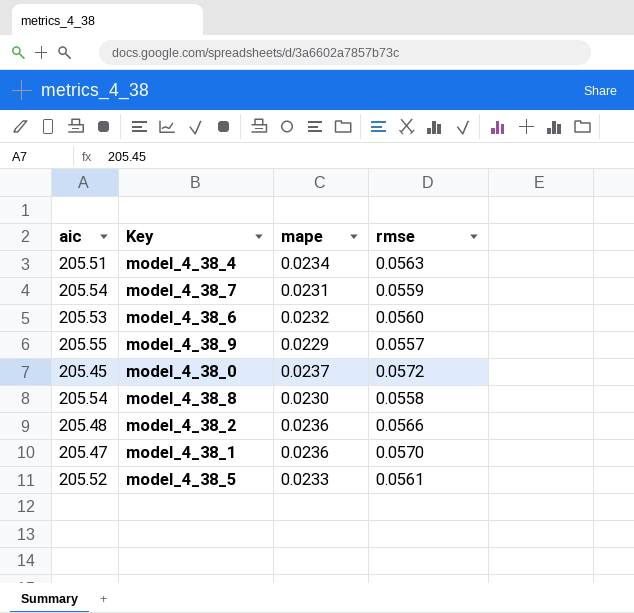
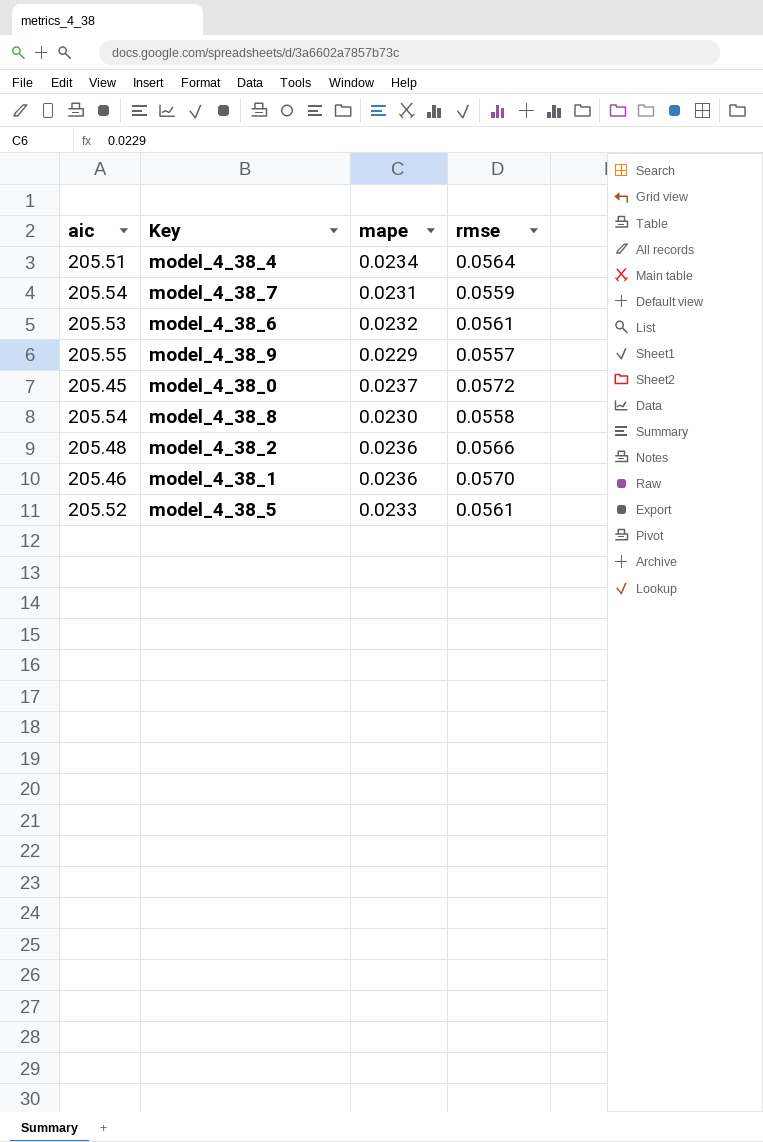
model_4_38_4 | rmse: 0.0563 -> 0.0564
model_4_38_6 | rmse: 0.0560 -> 0.0561
model_4_38_1 | aic: 205.47 -> 205.46

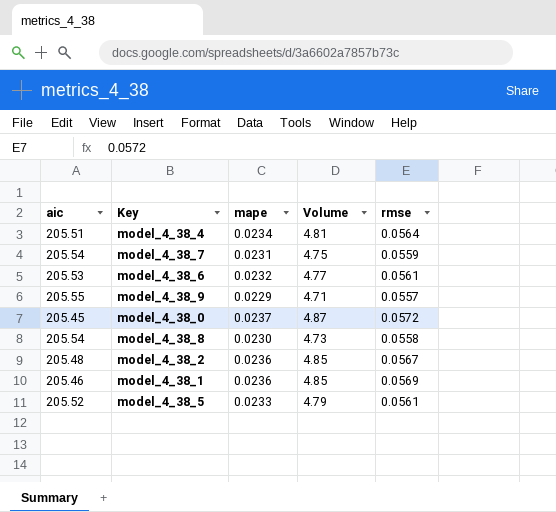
column Volume | formula: none -> [aic] * [mape]
model_4_38_2 | rmse: 0.0566 -> 0.0567
model_4_38_1 | rmse: 0.0570 -> 0.0569

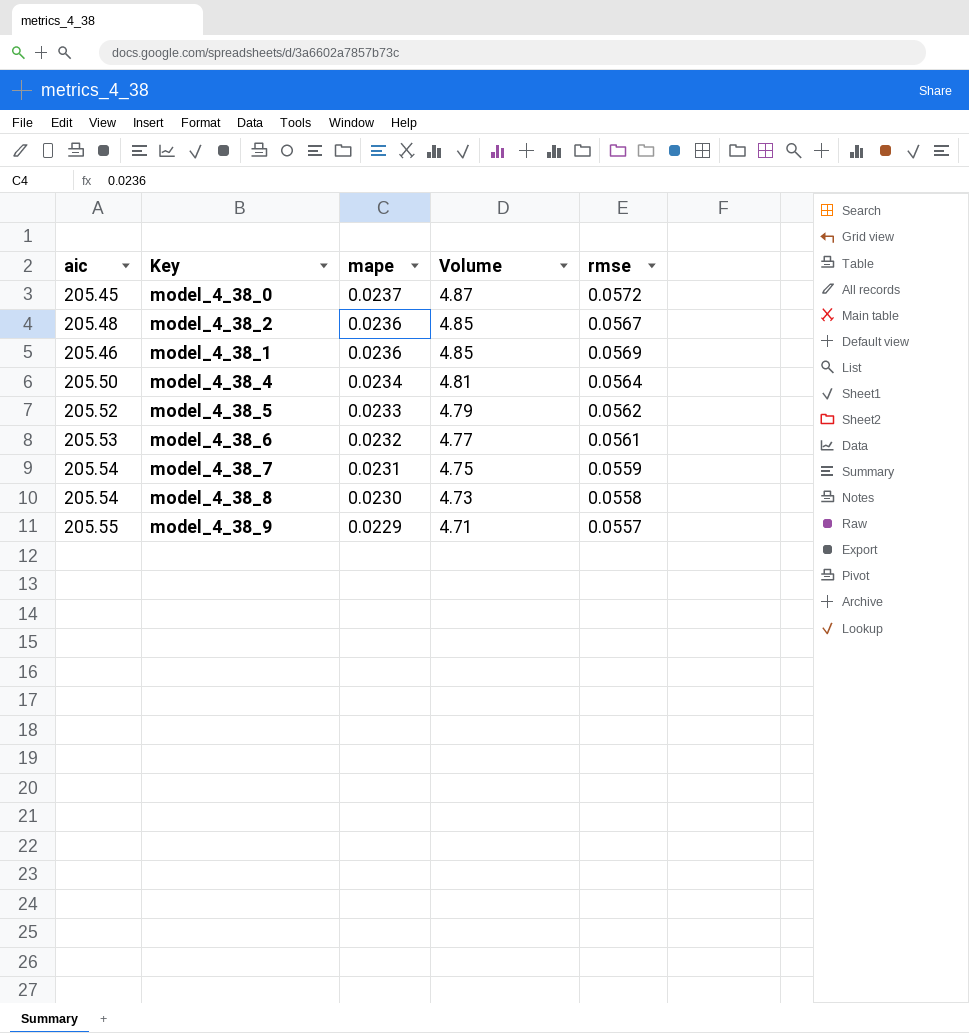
row order: none -> mape descending
model_4_38_4 | aic: 205.51 -> 205.50
model_4_38_5 | rmse: 0.0561 -> 0.0562

